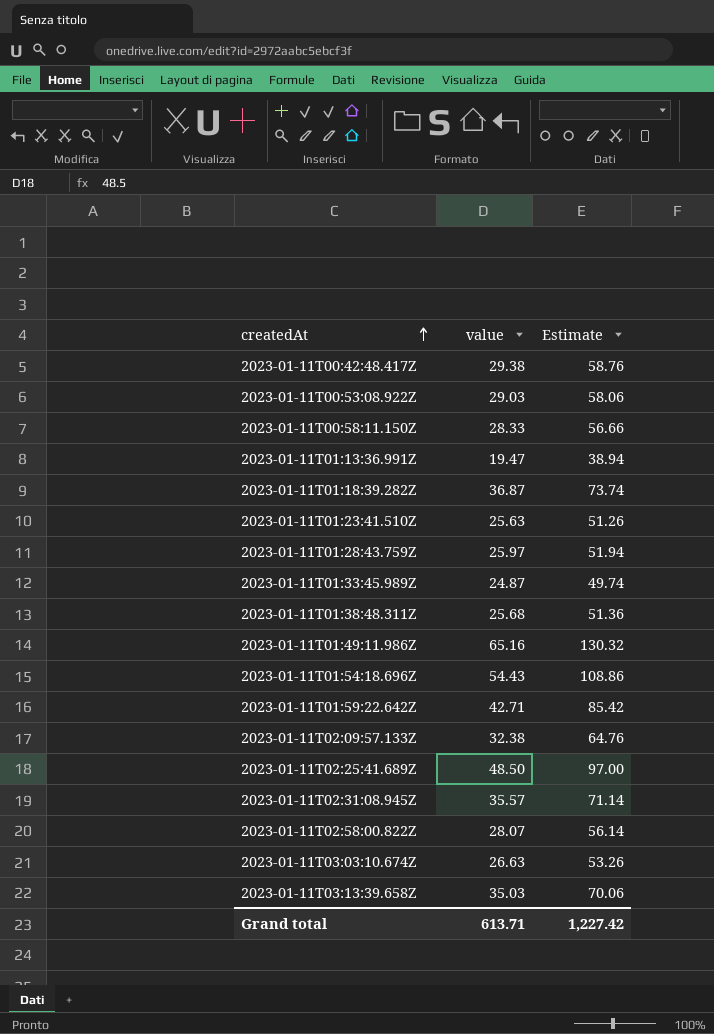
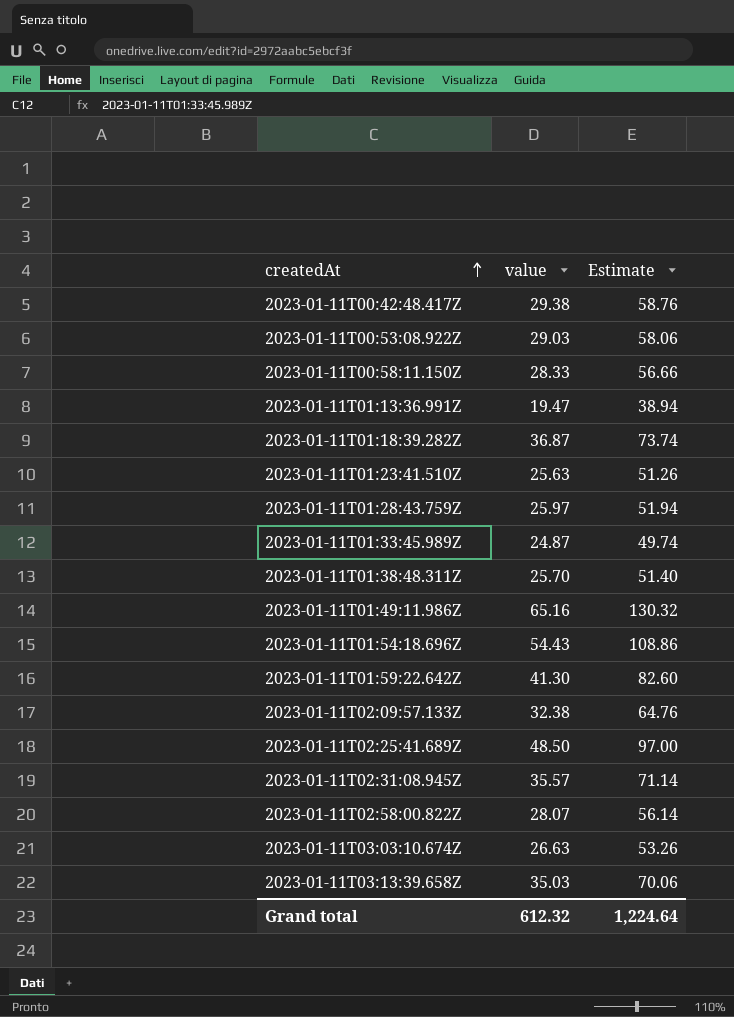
2023-01-11T01:38:48.311Z | value: 25.68 -> 25.70
2023-01-11T01:38:48.311Z | Estimate: 51.36 -> 51.40
2023-01-11T01:59:22.642Z | value: 42.71 -> 41.30
2023-01-11T01:59:22.642Z | Estimate: 85.42 -> 82.60
Grand total | value: 613.71 -> 612.32
Grand total | Estimate: 1,227.42 -> 1,224.64

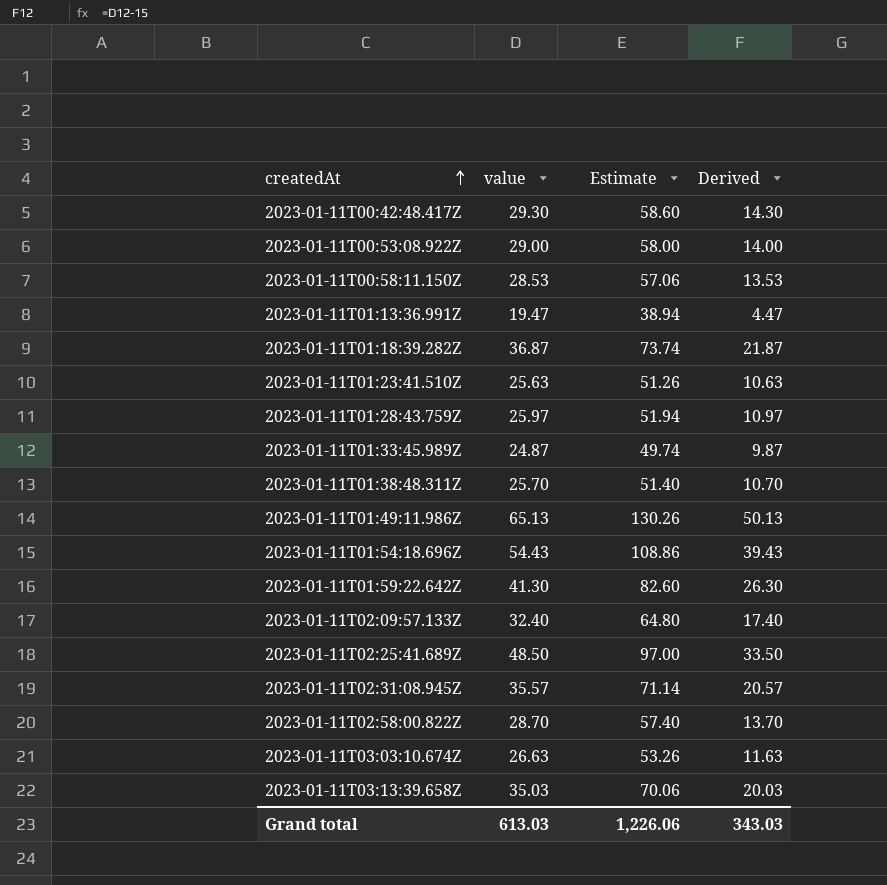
column Derived | formula: none -> [value] - 15
2023-01-11T00:42:48.417Z | value: 29.38 -> 29.30
2023-01-11T00:42:48.417Z | Estimate: 58.76 -> 58.60
2023-01-11T00:53:08.922Z | value: 29.03 -> 29.00
2023-01-11T00:53:08.922Z | Estimate: 58.06 -> 58.00
2023-01-11T00:58:11.150Z | value: 28.33 -> 28.53
2023-01-11T00:58:11.150Z | Estimate: 56.66 -> 57.06
2023-01-11T01:49:11.986Z | value: 65.16 -> 65.13
2023-01-11T01:49:11.986Z | Estimate: 130.32 -> 130.26
2023-01-11T02:09:57.133Z | value: 32.38 -> 32.40
2023-01-11T02:09:57.133Z | Estimate: 64.76 -> 64.80
2023-01-11T02:58:00.822Z | value: 28.07 -> 28.70
2023-01-11T02:58:00.822Z | Estimate: 56.14 -> 57.40
Grand total | value: 612.32 -> 613.03
Grand total | Estimate: 1,224.64 -> 1,226.06

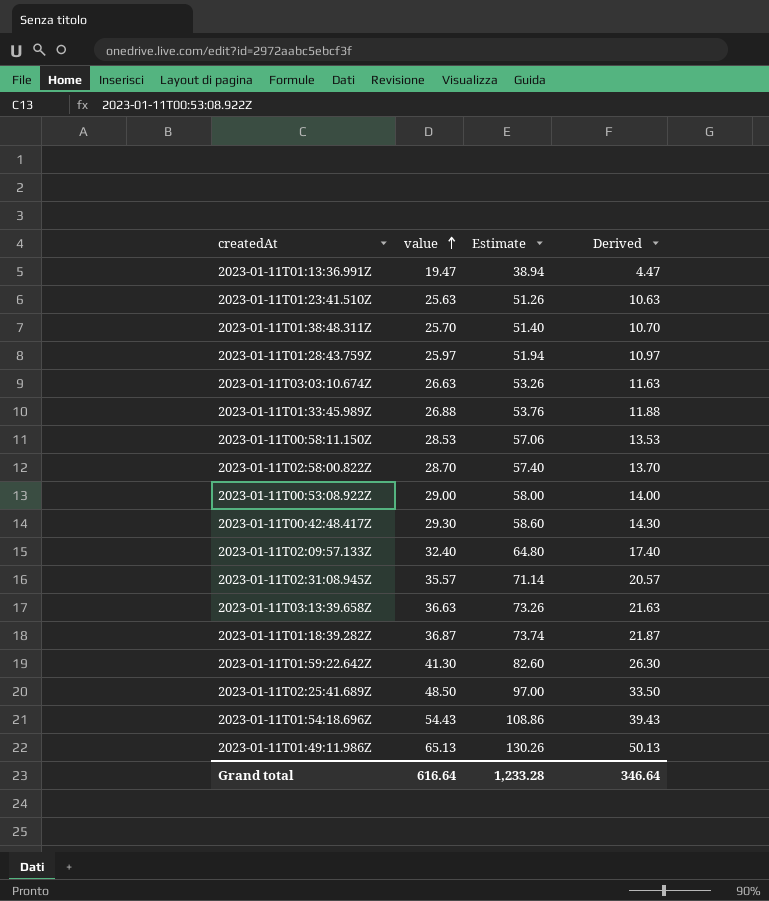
row order: createdAt ascending -> value ascending
2023-01-11T01:33:45.989Z | value: 24.87 -> 26.88
2023-01-11T01:33:45.989Z | Estimate: 49.74 -> 53.76
2023-01-11T01:33:45.989Z | Derived: 9.87 -> 11.88
2023-01-11T03:13:39.658Z | value: 35.03 -> 36.63
2023-01-11T03:13:39.658Z | Estimate: 70.06 -> 73.26
2023-01-11T03:13:39.658Z | Derived: 20.03 -> 21.63
Grand total | value: 613.03 -> 616.64
Grand total | Estimate: 1,226.06 -> 1,233.28
Grand total | Derived: 343.03 -> 346.64

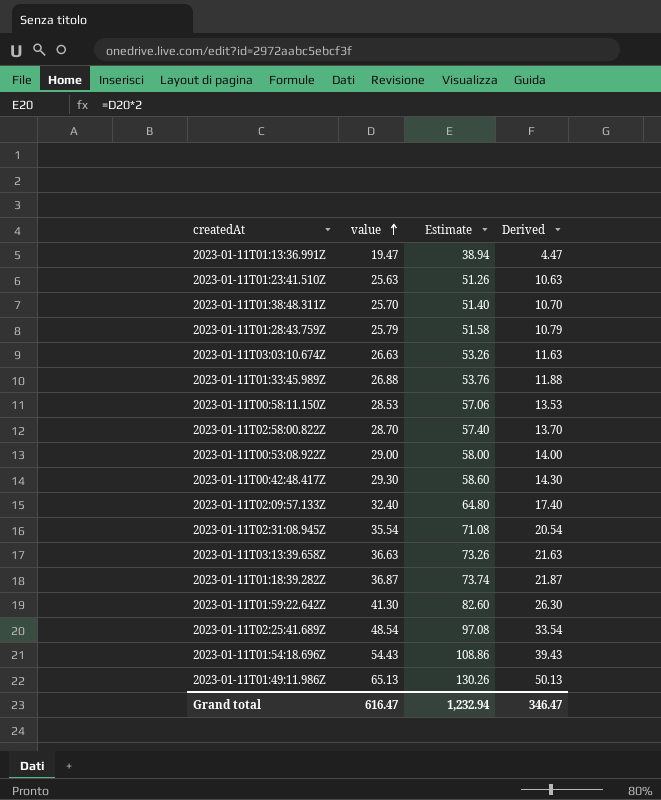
2023-01-11T01:28:43.759Z | value: 25.97 -> 25.79
2023-01-11T01:28:43.759Z | Estimate: 51.94 -> 51.58
2023-01-11T01:28:43.759Z | Derived: 10.97 -> 10.79
2023-01-11T02:31:08.945Z | value: 35.57 -> 35.54
2023-01-11T02:31:08.945Z | Estimate: 71.14 -> 71.08
2023-01-11T02:31:08.945Z | Derived: 20.57 -> 20.54
2023-01-11T02:25:41.689Z | value: 48.50 -> 48.54
2023-01-11T02:25:41.689Z | Estimate: 97.00 -> 97.08
2023-01-11T02:25:41.689Z | Derived: 33.50 -> 33.54
Grand total | value: 616.64 -> 616.47
Grand total | Estimate: 1,233.28 -> 1,232.94
Grand total | Derived: 346.64 -> 346.47

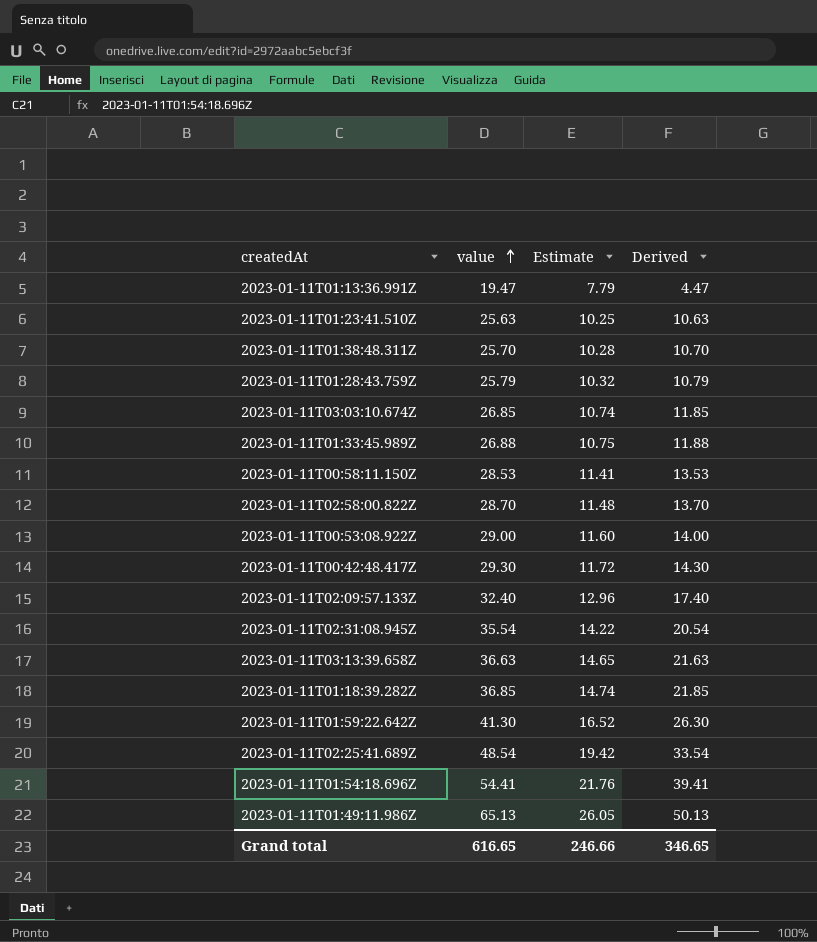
column Estimate | formula: [value] * 2 -> [value] * 0.4
2023-01-11T03:03:10.674Z | value: 26.63 -> 26.85
2023-01-11T03:03:10.674Z | Derived: 11.63 -> 11.85
2023-01-11T01:18:39.282Z | value: 36.87 -> 36.85
2023-01-11T01:18:39.282Z | Derived: 21.87 -> 21.85
2023-01-11T01:54:18.696Z | value: 54.43 -> 54.41
2023-01-11T01:54:18.696Z | Derived: 39.43 -> 39.41
Grand total | value: 616.47 -> 616.65
Grand total | Estimate: 1,232.94 -> 246.66
Grand total | Derived: 346.47 -> 346.65

